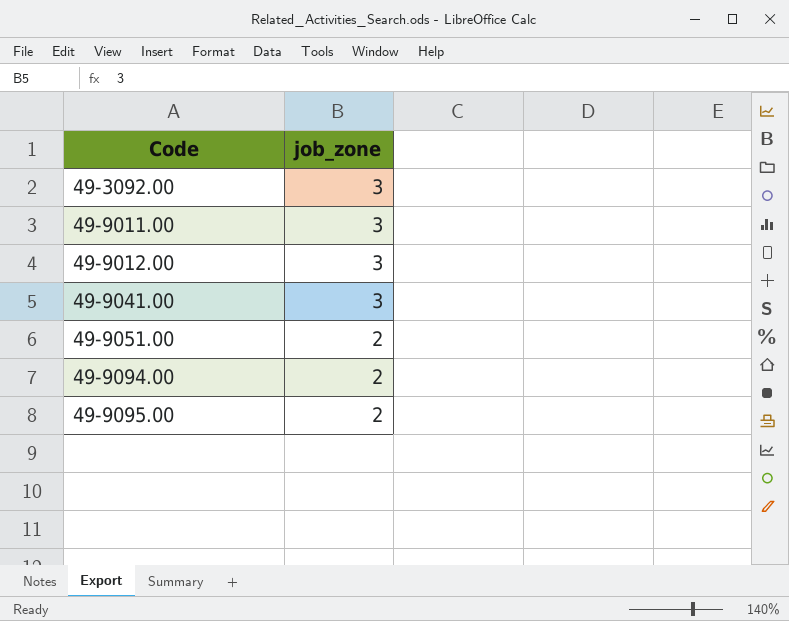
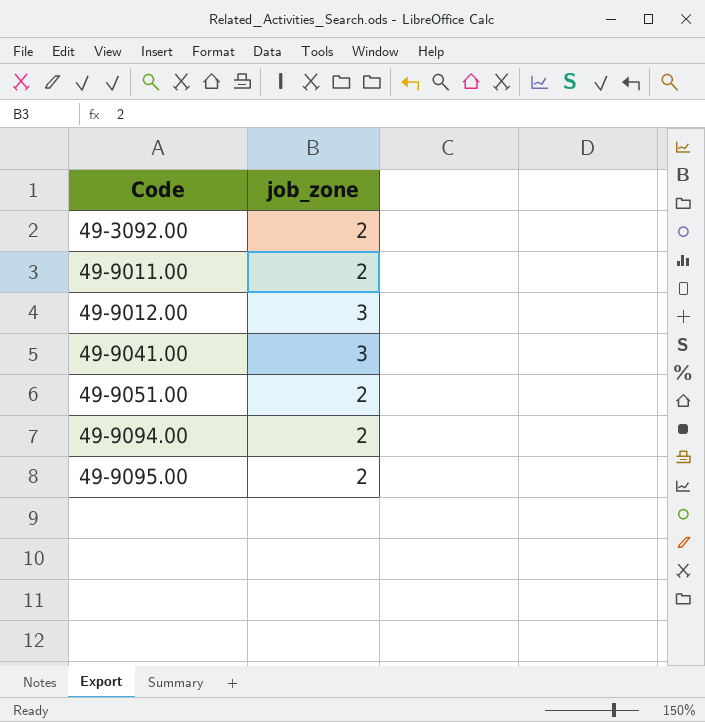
49-3092.00 | job_zone: 3 -> 2
49-9011.00 | job_zone: 3 -> 2

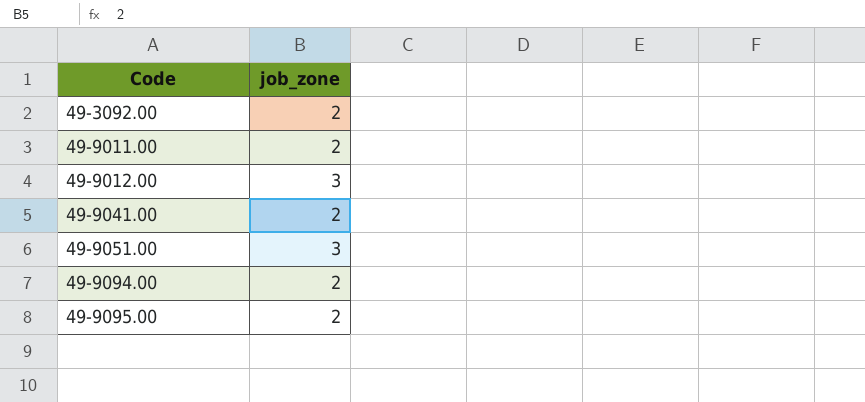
49-9041.00 | job_zone: 3 -> 2
49-9051.00 | job_zone: 2 -> 3

